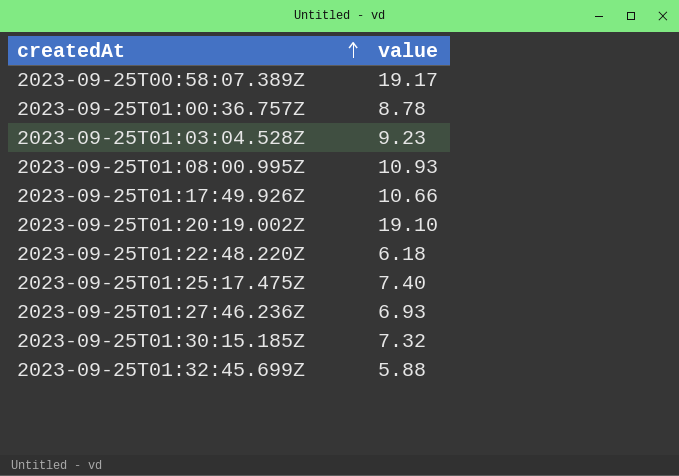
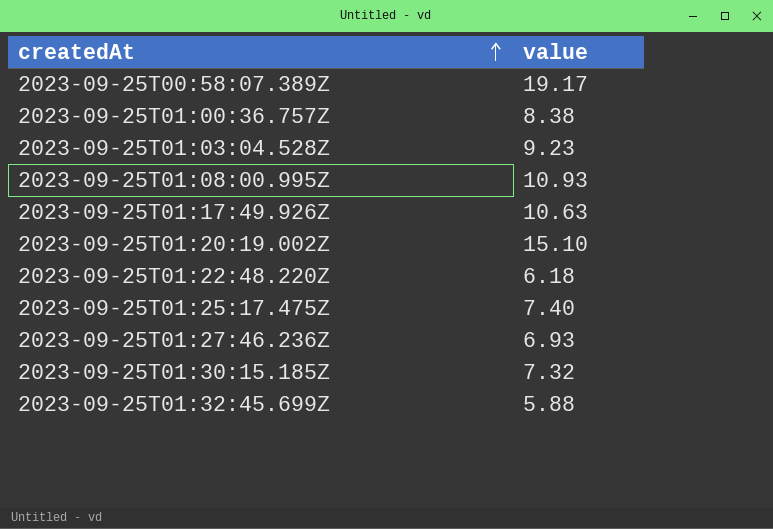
2023-09-25T01:00:36.757Z | value: 8.78 -> 8.38
2023-09-25T01:17:49.926Z | value: 10.66 -> 10.63
2023-09-25T01:20:19.002Z | value: 19.10 -> 15.10

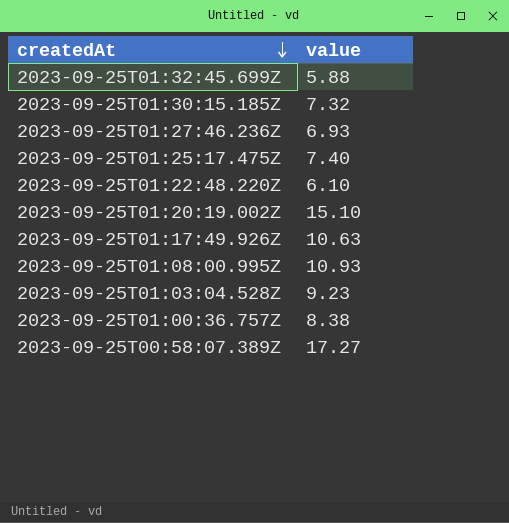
row order: createdAt ascending -> createdAt descending
2023-09-25T01:22:48.220Z | value: 6.18 -> 6.10
2023-09-25T00:58:07.389Z | value: 19.17 -> 17.27

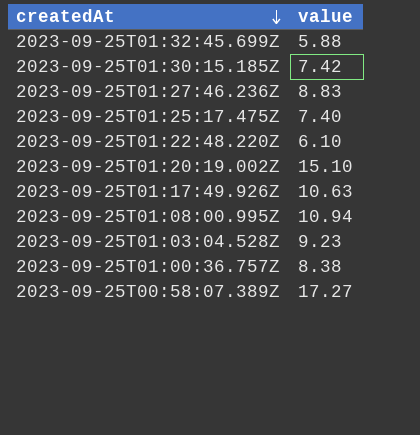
2023-09-25T01:30:15.185Z | value: 7.32 -> 7.42
2023-09-25T01:27:46.236Z | value: 6.93 -> 8.83
2023-09-25T01:08:00.995Z | value: 10.93 -> 10.94

